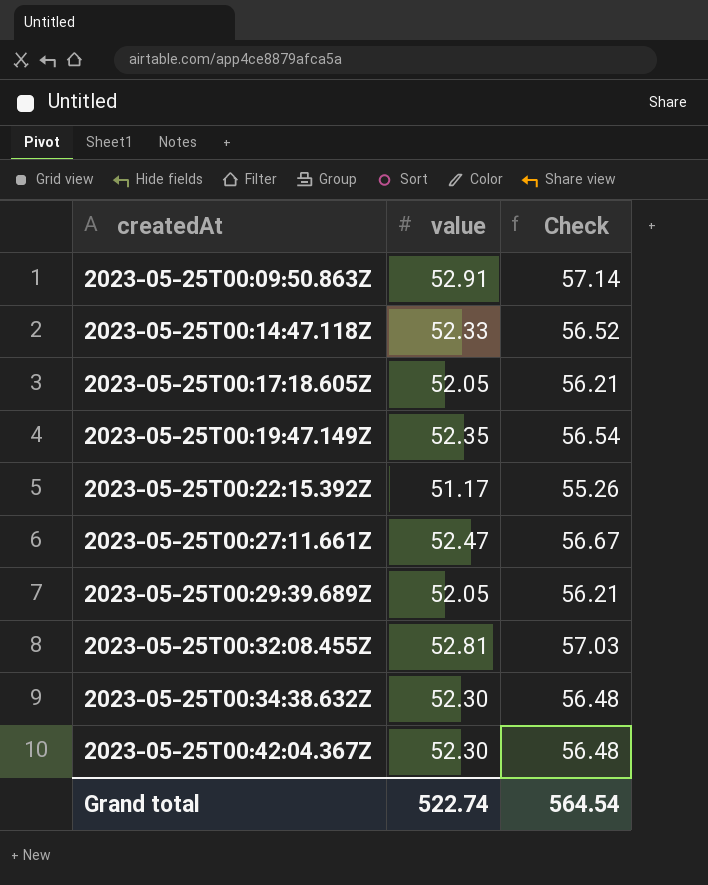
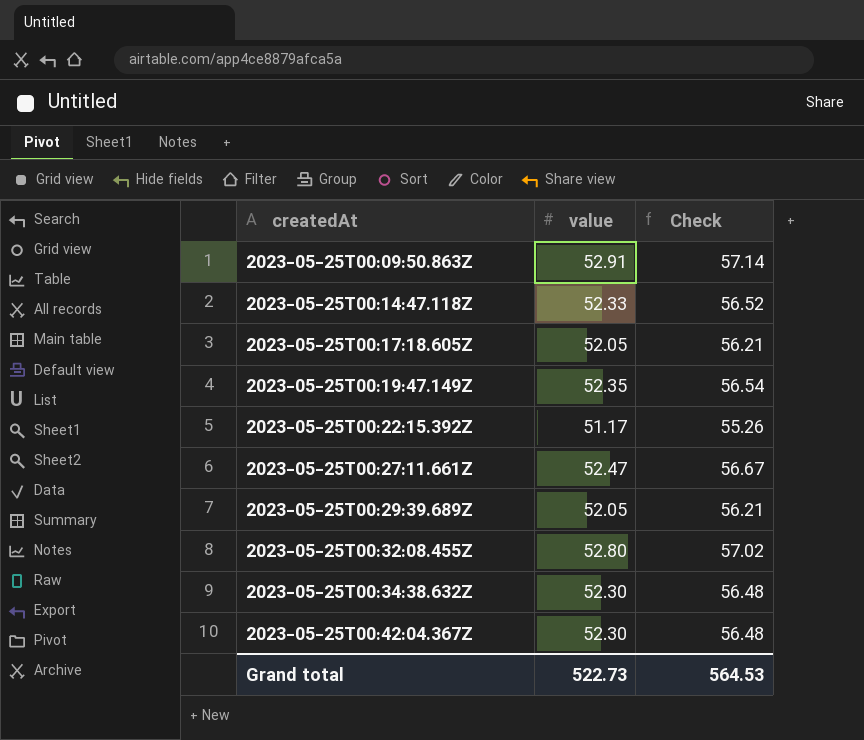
2023-05-25T00:32:08.455Z | value: 52.81 -> 52.80
2023-05-25T00:32:08.455Z | Check: 57.03 -> 57.02
Grand total | value: 522.74 -> 522.73
Grand total | Check: 564.54 -> 564.53

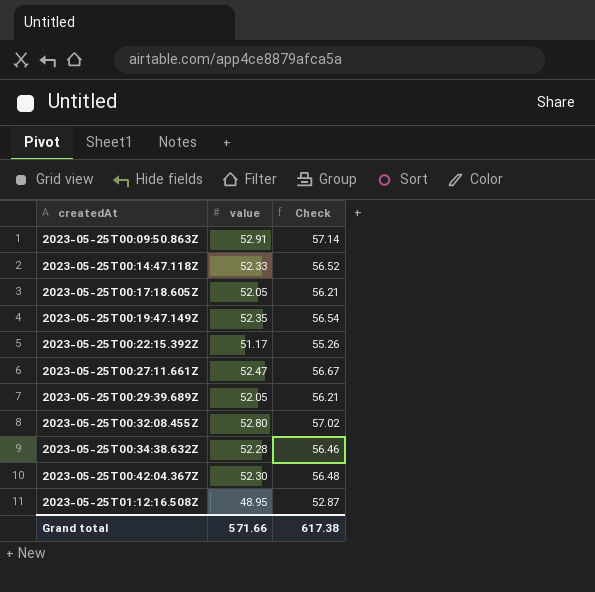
2023-05-25T00:34:38.632Z | value: 52.30 -> 52.28
2023-05-25T00:34:38.632Z | Check: 56.48 -> 56.46
row 2023-05-25T01:12:16.508Z: none -> 48.95 | 52.87
Grand total | value: 522.73 -> 571.66
Grand total | Check: 564.53 -> 617.38

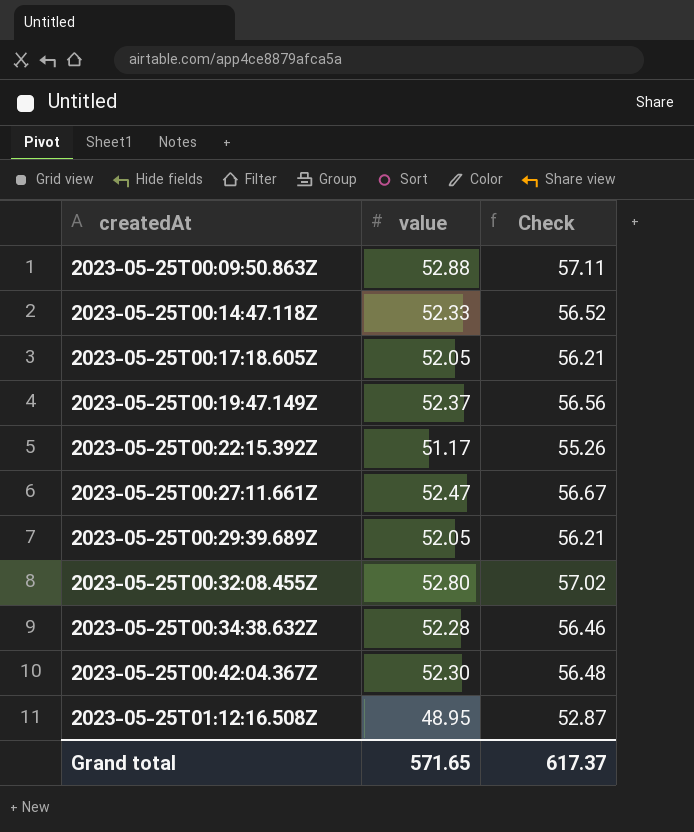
2023-05-25T00:09:50.863Z | value: 52.91 -> 52.88
2023-05-25T00:09:50.863Z | Check: 57.14 -> 57.11
2023-05-25T00:19:47.149Z | value: 52.35 -> 52.37
2023-05-25T00:19:47.149Z | Check: 56.54 -> 56.56
Grand total | value: 571.66 -> 571.65
Grand total | Check: 617.38 -> 617.37

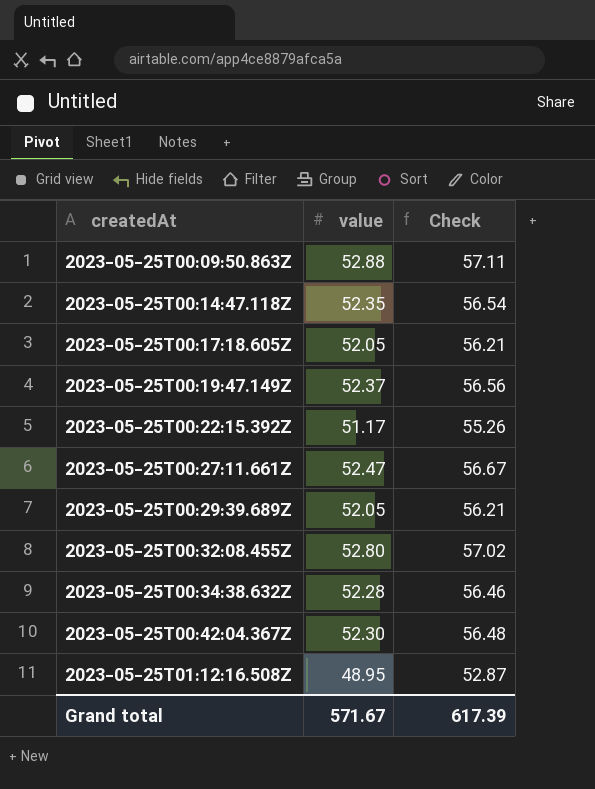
2023-05-25T00:14:47.118Z | value: 52.33 -> 52.35
2023-05-25T00:14:47.118Z | Check: 56.52 -> 56.54
Grand total | value: 571.65 -> 571.67
Grand total | Check: 617.37 -> 617.39

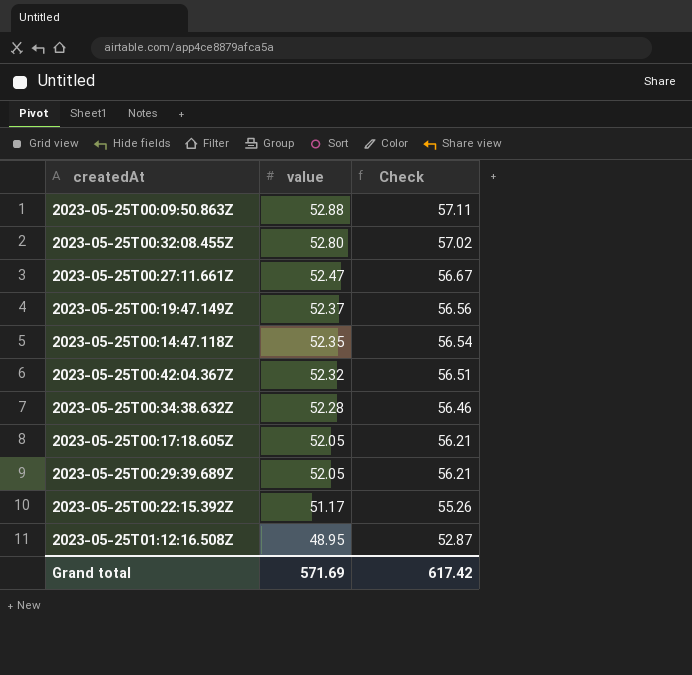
row order: createdAt ascending -> value descending
2023-05-25T00:42:04.367Z | value: 52.30 -> 52.32
2023-05-25T00:42:04.367Z | Check: 56.48 -> 56.51
Grand total | value: 571.67 -> 571.69
Grand total | Check: 617.39 -> 617.42

